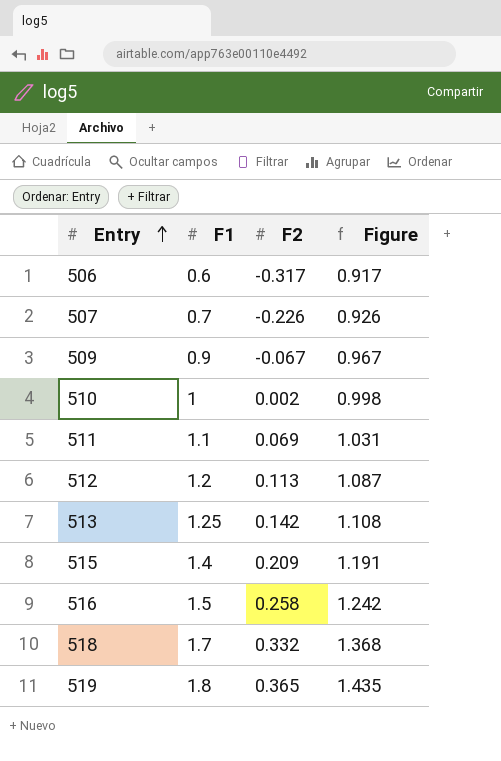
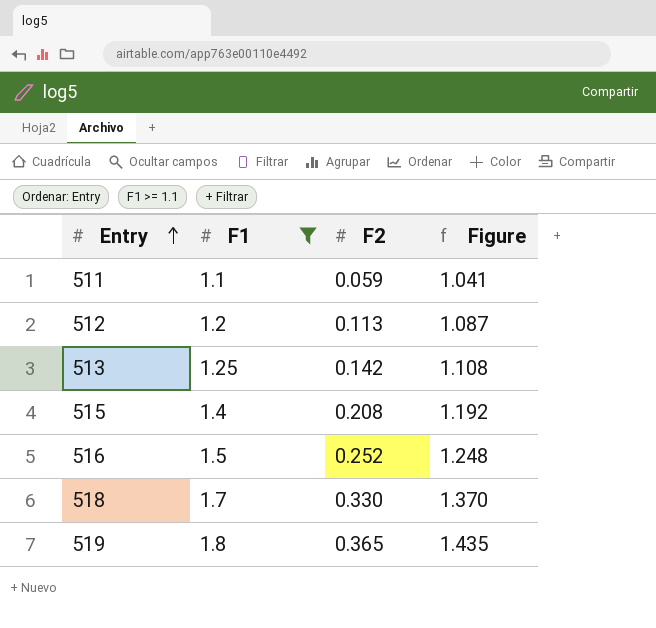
filter: none -> F1 >= 1.1
511 | F2: 0.069 -> 0.059
511 | Figure: 1.031 -> 1.041
515 | F2: 0.209 -> 0.208
515 | Figure: 1.191 -> 1.192
516 | F2: 0.258 -> 0.252
516 | Figure: 1.242 -> 1.248
518 | F2: 0.332 -> 0.330
518 | Figure: 1.368 -> 1.370

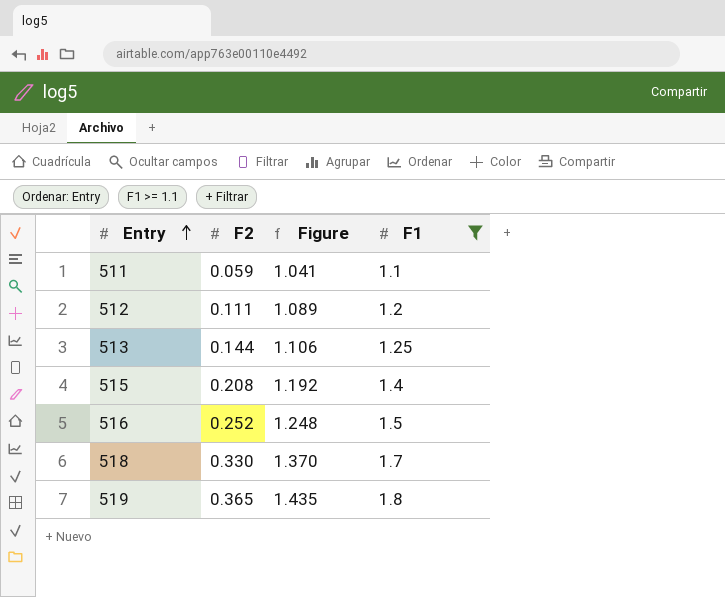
column F1 | position: 2 -> 4
512 | F2: 0.113 -> 0.111
512 | Figure: 1.087 -> 1.089
513 | F2: 0.142 -> 0.144
513 | Figure: 1.108 -> 1.106

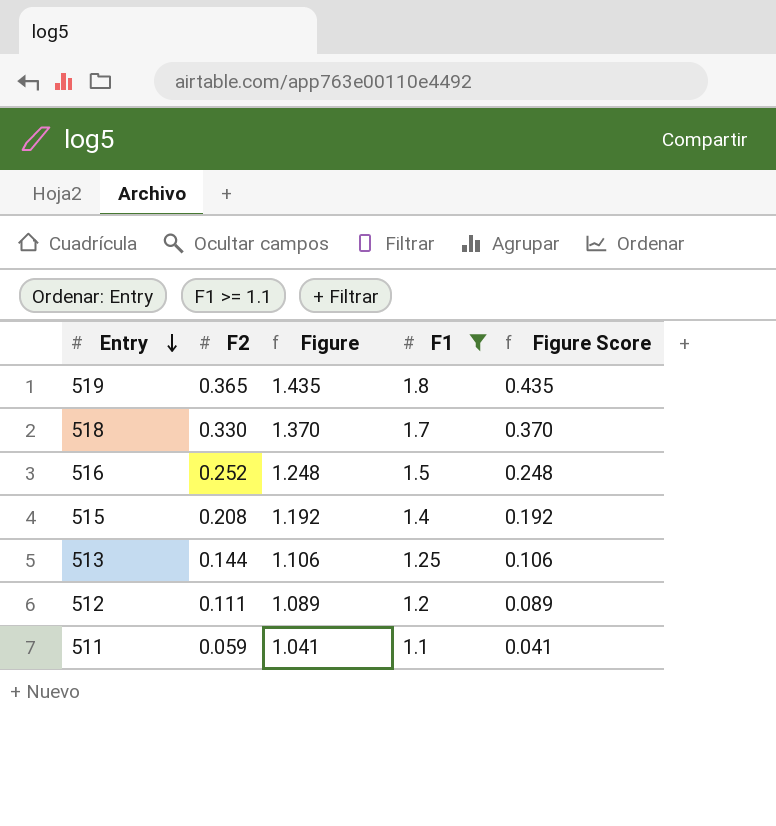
row order: Entry ascending -> Entry descending
column Figure Score | formula: none -> [Figure] - 1

